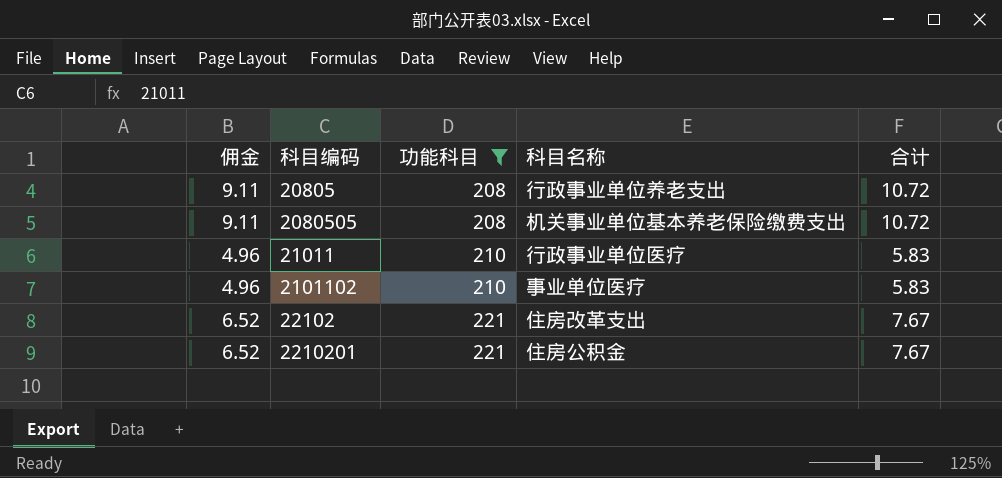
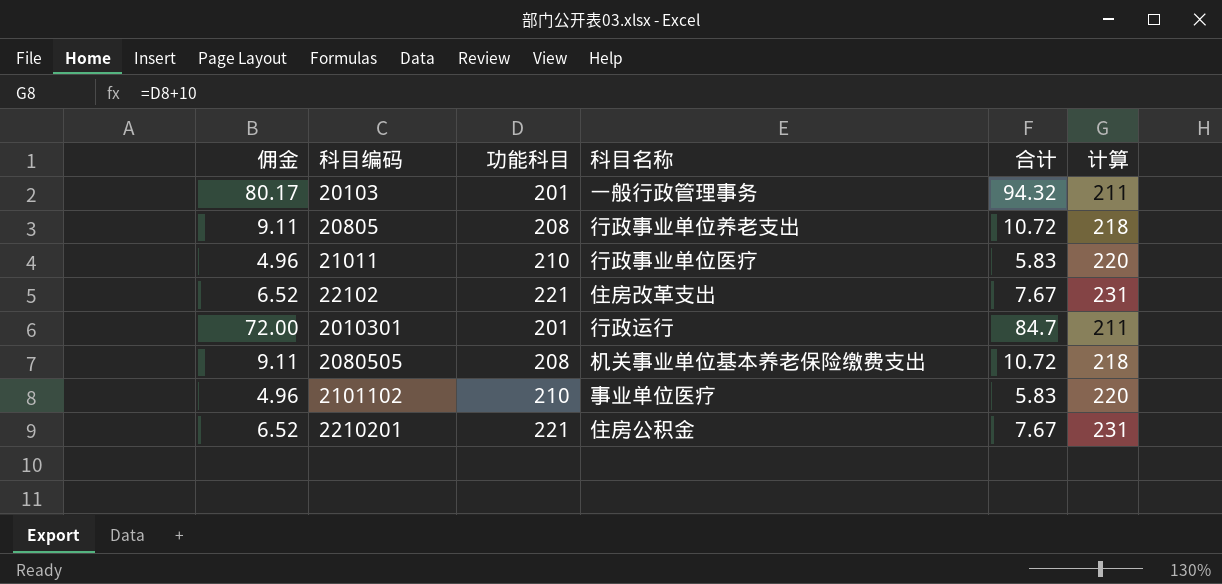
filter: 功能科目 != 201 -> none
row order: 功能科目 ascending -> 科目编码 ascending
column 计算 | formula: none -> [功能科目] + 10

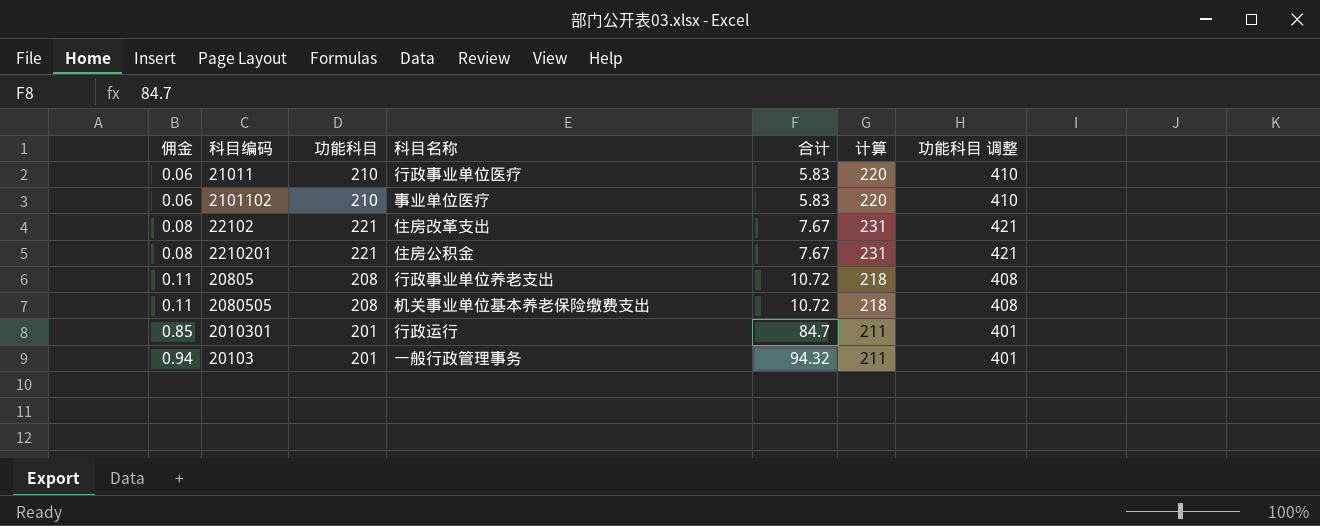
row order: 科目编码 ascending -> 佣金 ascending
column 佣金 | formula: [合计] * 0.85 -> [合计] * 0.01
column 功能科目 调整 | formula: none -> [功能科目] + 200

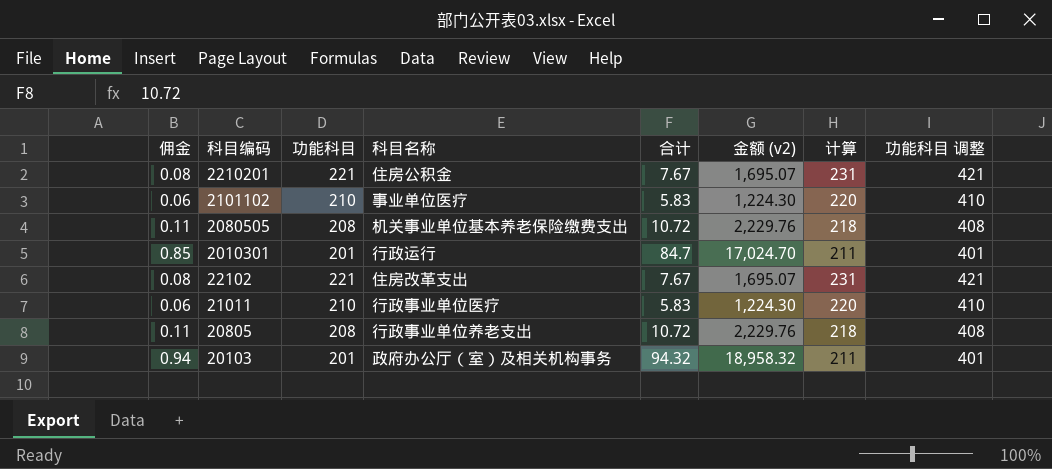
row order: 佣金 ascending -> 科目编码 descending
column 金额 (v2) | formula: none -> [功能科目] * [合计]
20103 | 科目名称: 一般行政管理事务 -> 政府办公厅（室）及相关机构事务

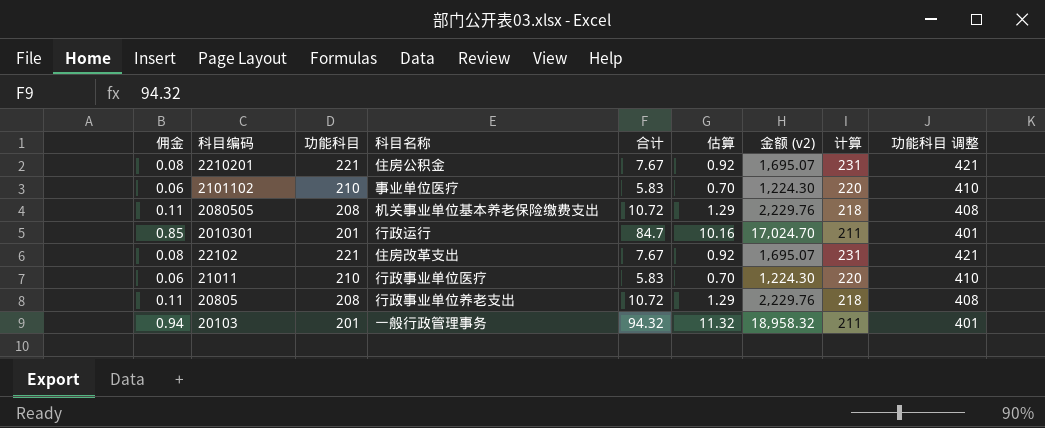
column 估算 | formula: none -> [合计] * 0.12
20103 | 科目名称: 政府办公厅（室）及相关机构事务 -> 一般行政管理事务

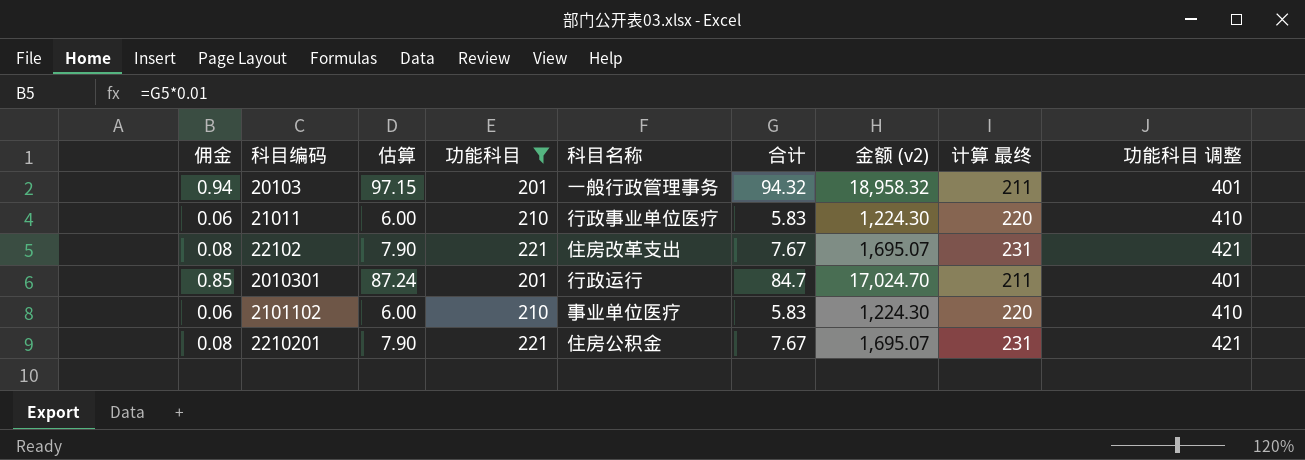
filter: none -> 功能科目 != 208
row order: 科目编码 descending -> 科目编码 ascending
column 估算 | formula: [合计] * 0.12 -> [合计] * 1.03
column 估算 | position: 6 -> 3
column name: 计算 -> 计算 最终

